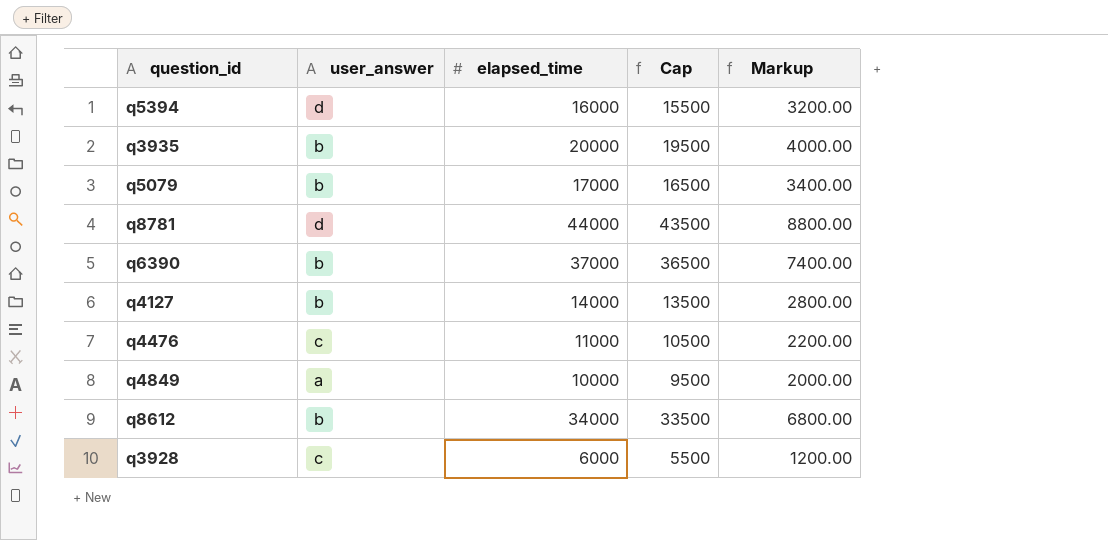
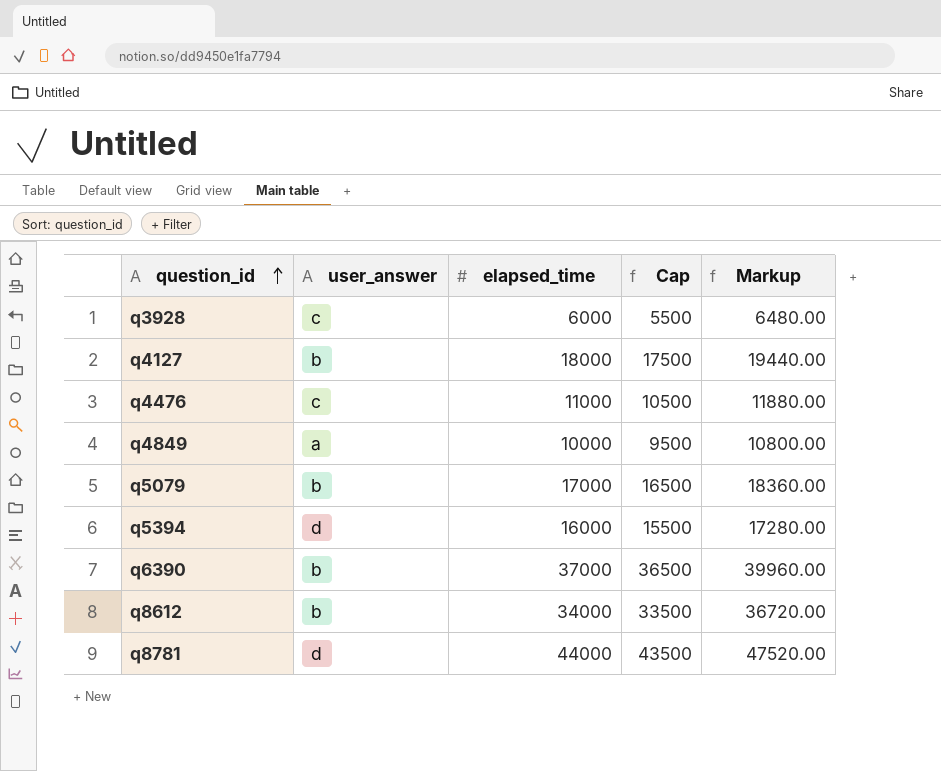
row order: none -> question_id ascending
column Markup | formula: [elapsed_time] * 0.2 -> [elapsed_time] * 1.08
row q3935: b | 20000 | 19500 | 4000.00 -> none
q4127 | elapsed_time: 14000 -> 18000
q4127 | Cap: 13500 -> 17500

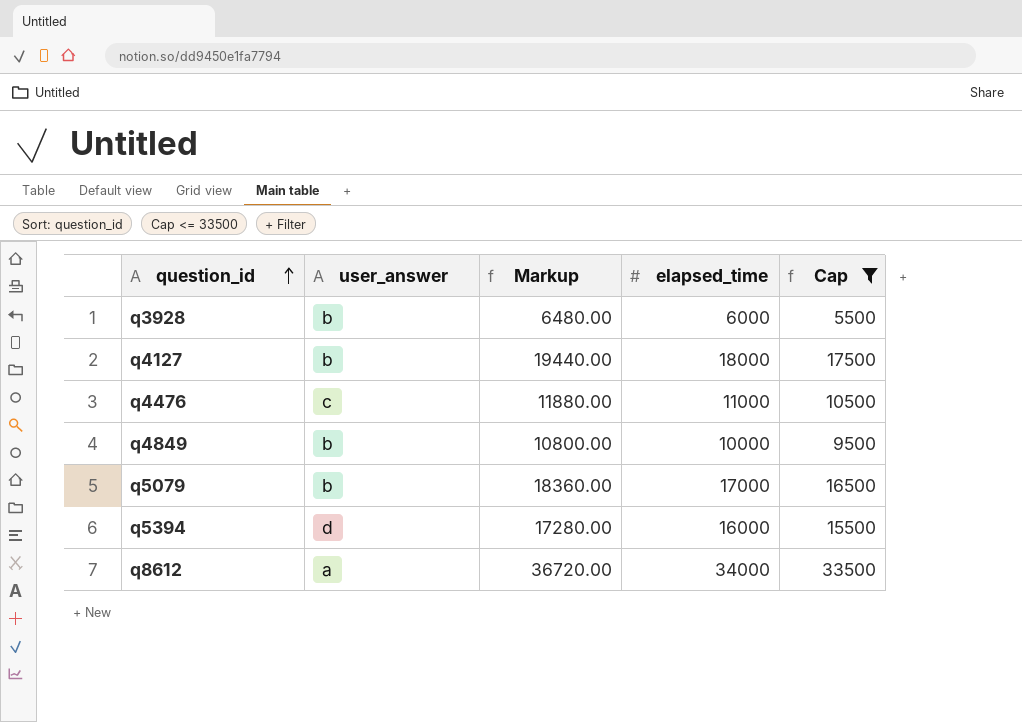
filter: none -> Cap <= 33500
column Markup | position: 5 -> 3
q3928 | user_answer: c -> b
q4849 | user_answer: a -> b
q8612 | user_answer: b -> a

